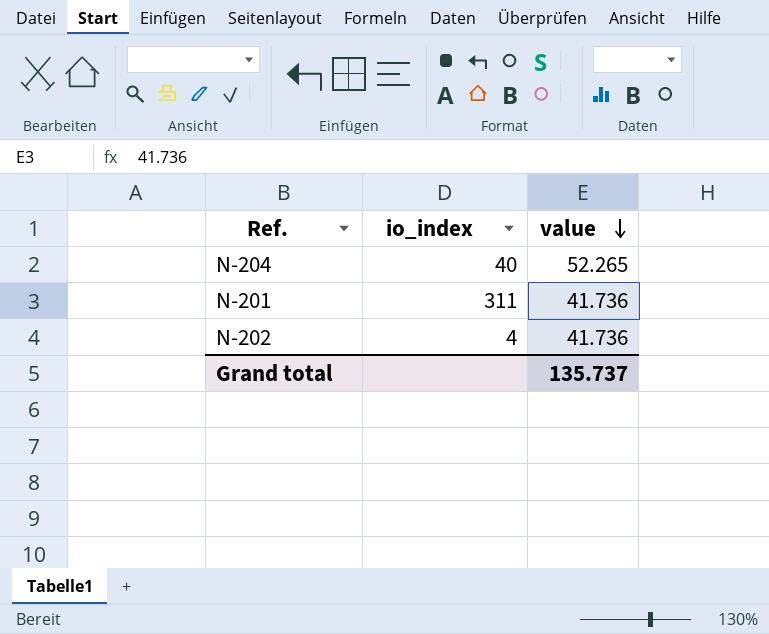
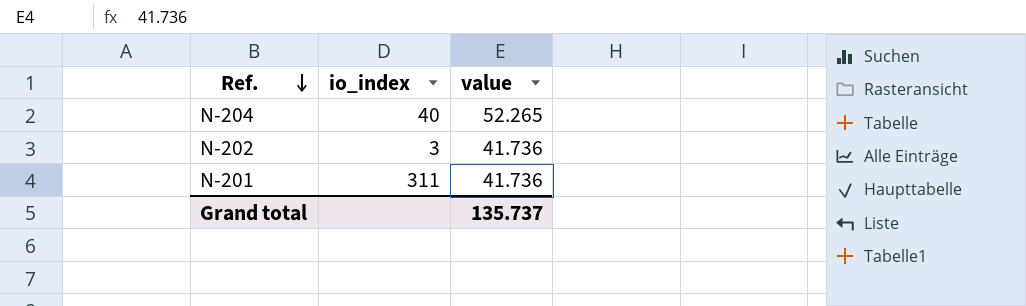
row order: value descending -> Ref. descending
N-202 | io_index: 4 -> 3

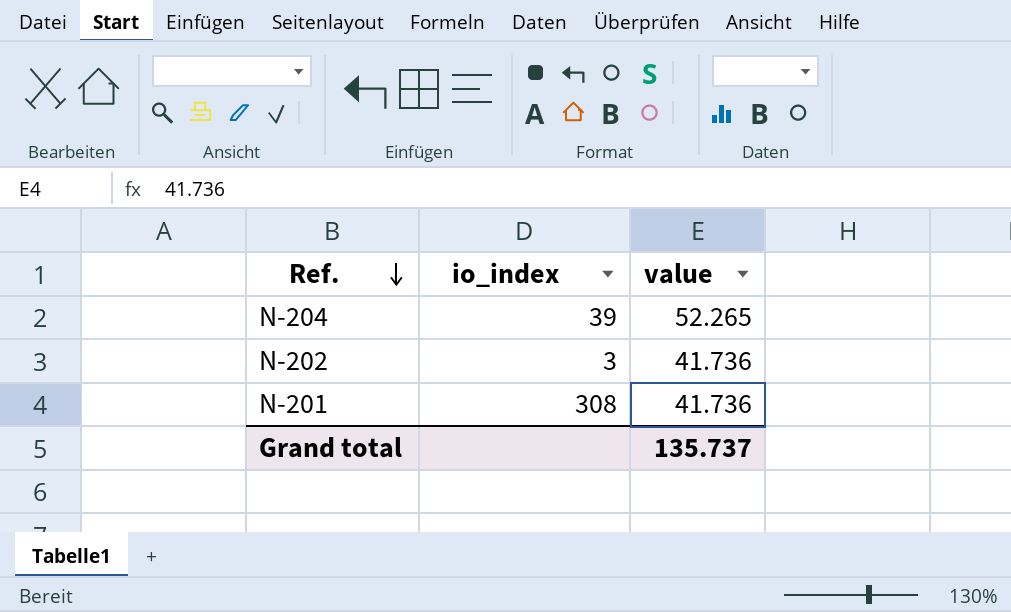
N-204 | io_index: 40 -> 39
N-201 | io_index: 311 -> 308

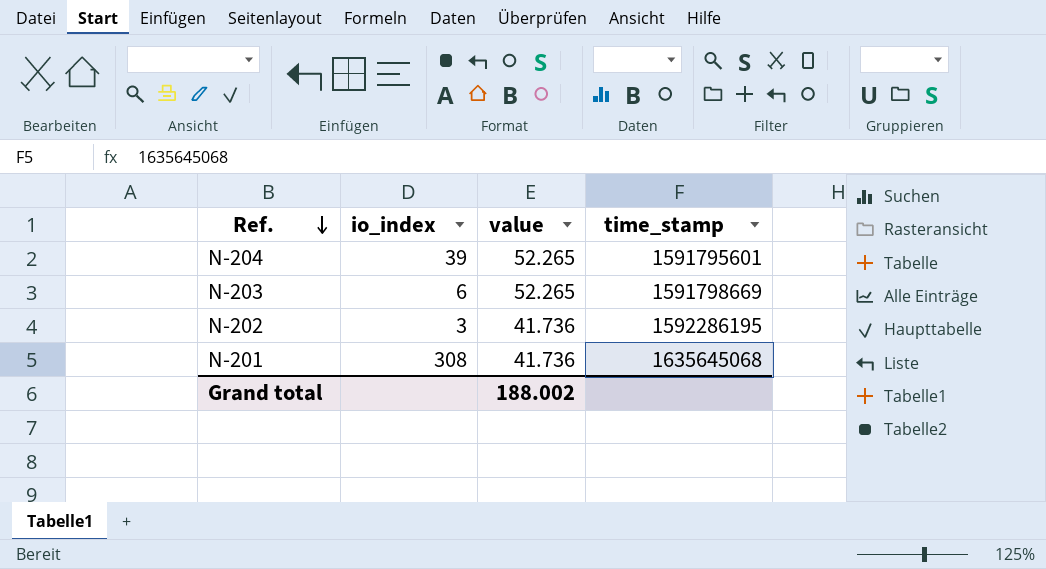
column time_stamp | position: none -> 4
row N-203: none -> 6 | 52.265 | 1591798669
Grand total | value: 135.737 -> 188.002

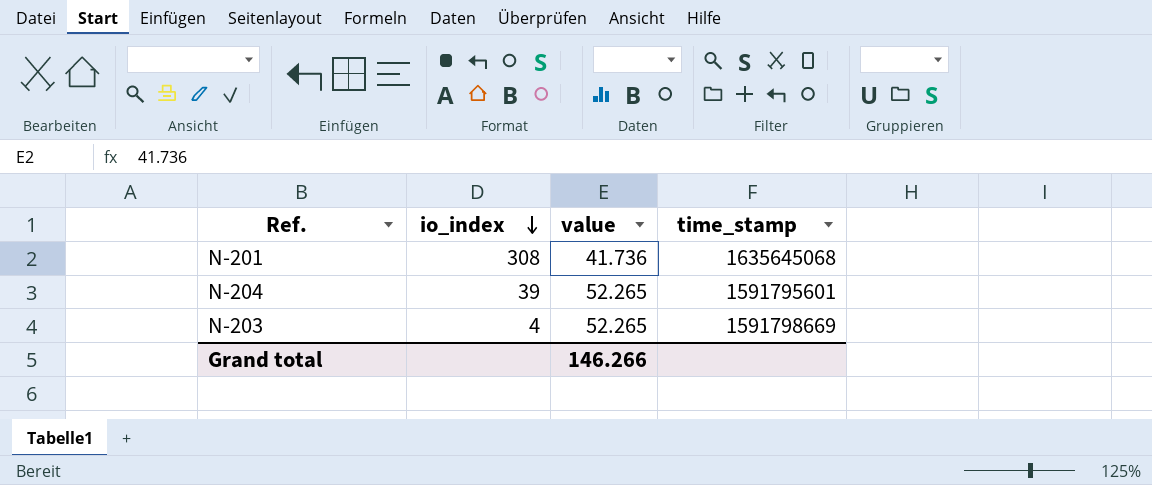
row order: Ref. descending -> io_index descending
row N-202: 3 | 41.736 | 1592286195 -> none
N-203 | io_index: 6 -> 4
Grand total | value: 188.002 -> 146.266

